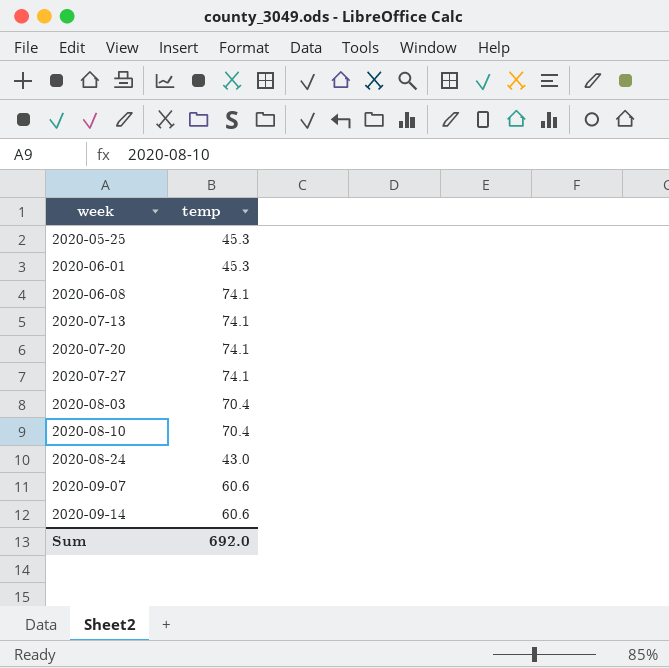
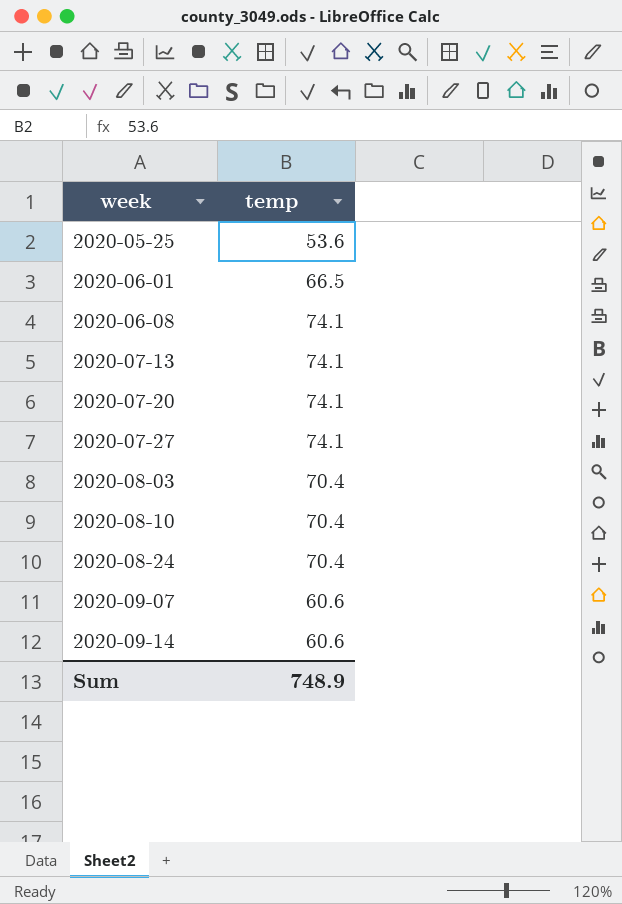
2020-05-25 | temp: 45.3 -> 53.6
2020-06-01 | temp: 45.3 -> 66.5
2020-08-24 | temp: 43.0 -> 70.4
Sum | temp: 692.0 -> 748.9

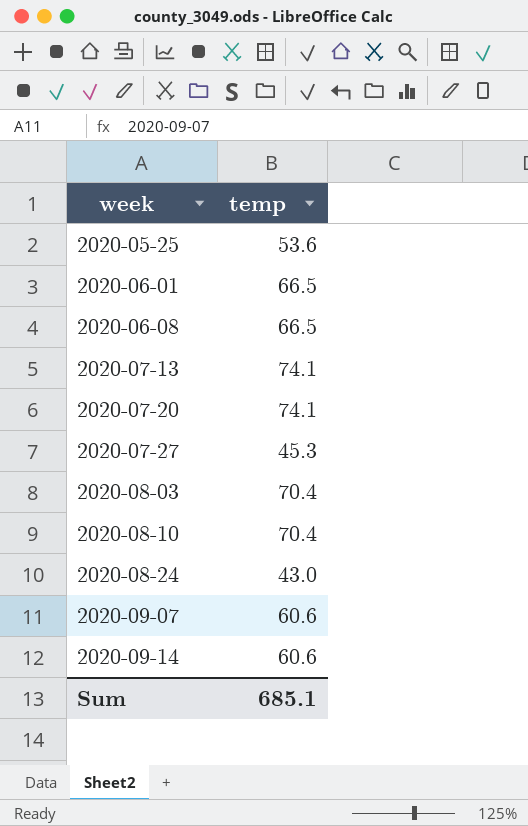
2020-06-08 | temp: 74.1 -> 66.5
2020-07-27 | temp: 74.1 -> 45.3
2020-08-24 | temp: 70.4 -> 43.0
Sum | temp: 748.9 -> 685.1

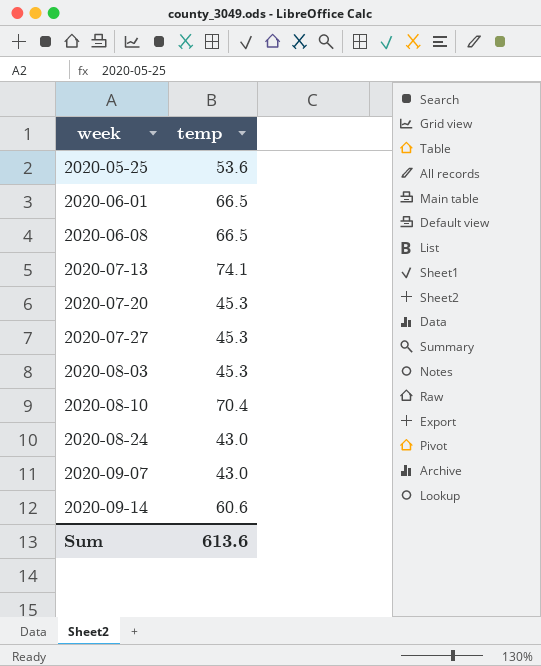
2020-07-20 | temp: 74.1 -> 45.3
2020-08-03 | temp: 70.4 -> 45.3
2020-09-07 | temp: 60.6 -> 43.0
Sum | temp: 685.1 -> 613.6

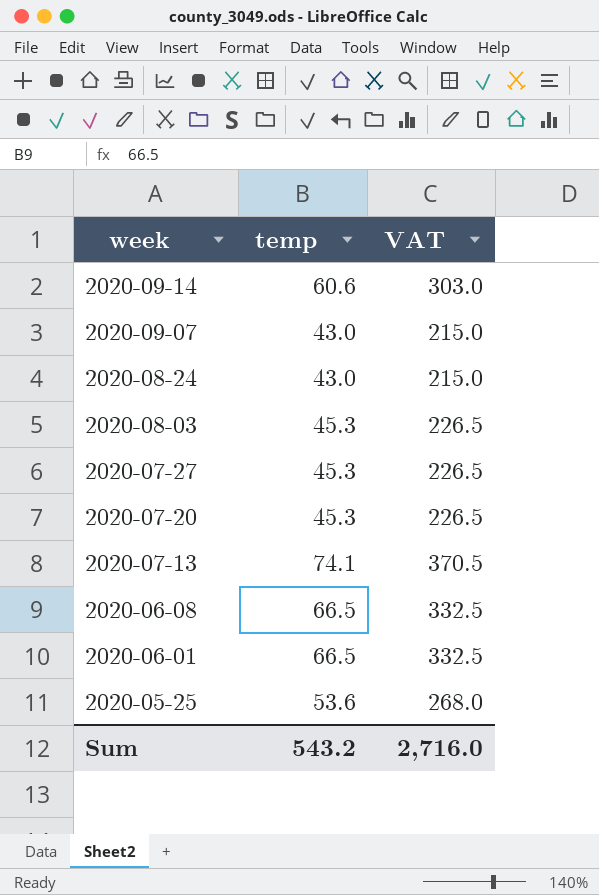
row order: week ascending -> week descending
column VAT | formula: none -> [temp] * 5
row 2020-08-10: 70.4 -> none
Sum | temp: 613.6 -> 543.2

